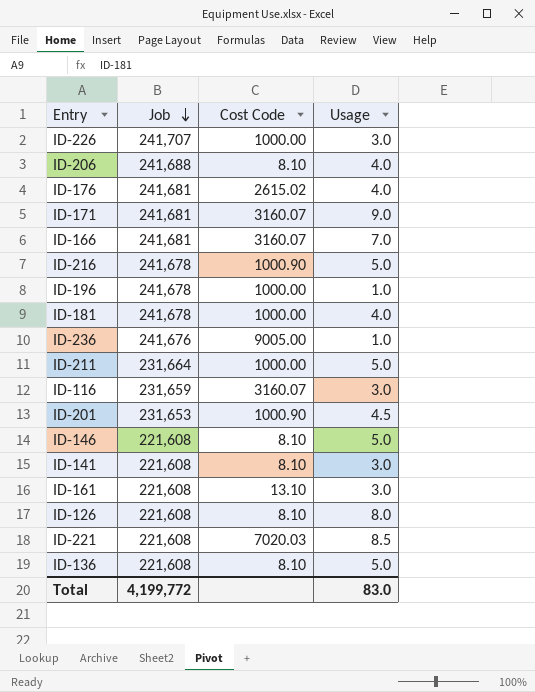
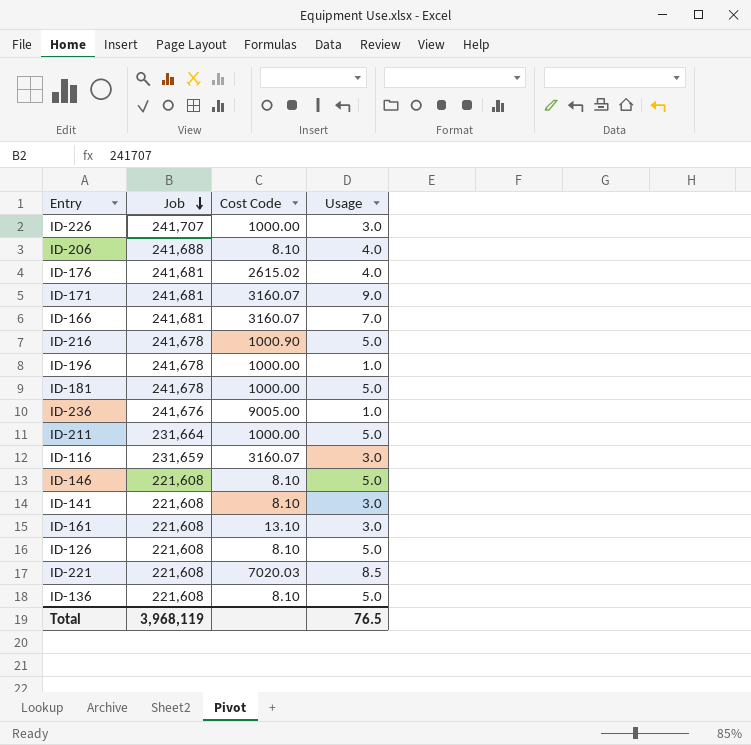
row ID-201: 231,653 | 1000.90 | 4.5 -> none
ID-181 | Usage: 4.0 -> 5.0
ID-126 | Usage: 8.0 -> 5.0
Total | Job: 4,199,772 -> 3,968,119
Total | Usage: 83.0 -> 76.5

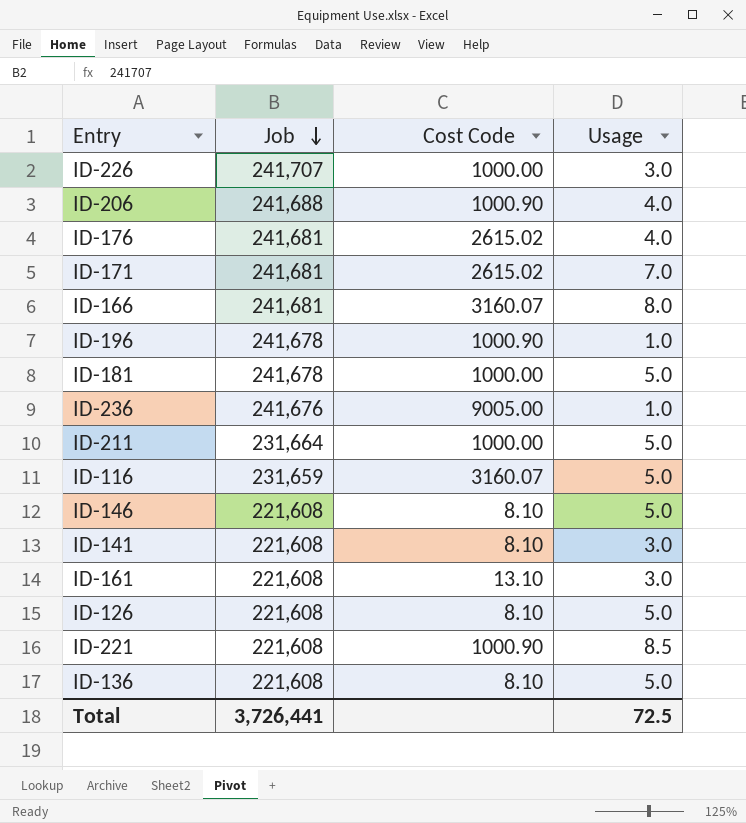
row ID-216: 241,678 | 1000.90 | 5.0 -> none
ID-206 | Cost Code: 8.10 -> 1000.90
ID-171 | Cost Code: 3160.07 -> 2615.02
ID-171 | Usage: 9.0 -> 7.0
ID-166 | Usage: 7.0 -> 8.0
ID-196 | Cost Code: 1000.00 -> 1000.90
ID-116 | Usage: 3.0 -> 5.0
ID-221 | Cost Code: 7020.03 -> 1000.90
Total | Job: 3,968,119 -> 3,726,441
Total | Usage: 76.5 -> 72.5

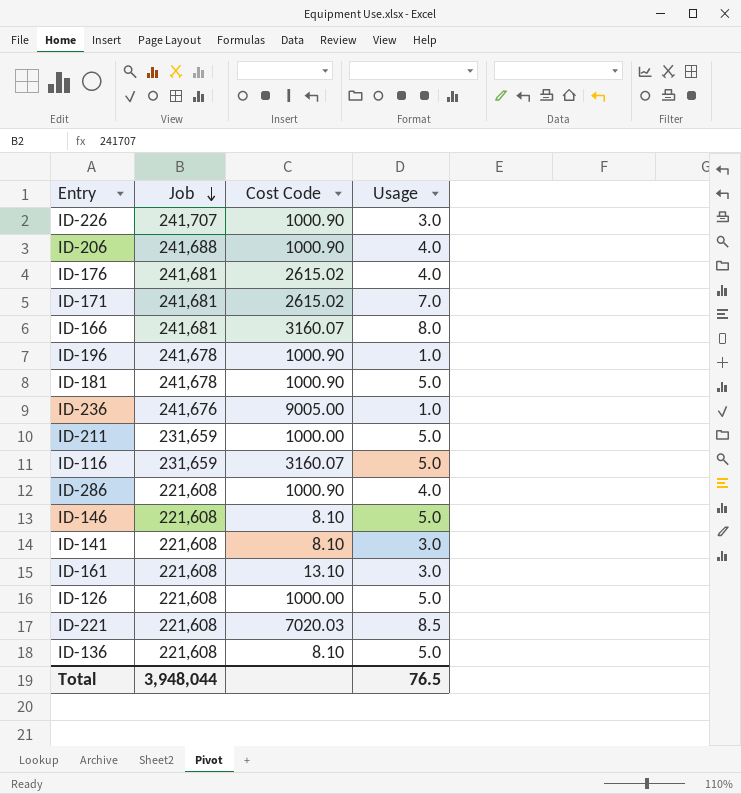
ID-226 | Cost Code: 1000.00 -> 1000.90
ID-181 | Cost Code: 1000.00 -> 1000.90
ID-211 | Job: 231,664 -> 231,659
row ID-286: none -> 221,608 | 1000.90 | 4.0
ID-126 | Cost Code: 8.10 -> 1000.00
ID-221 | Cost Code: 1000.90 -> 7020.03
Total | Job: 3,726,441 -> 3,948,044
Total | Usage: 72.5 -> 76.5

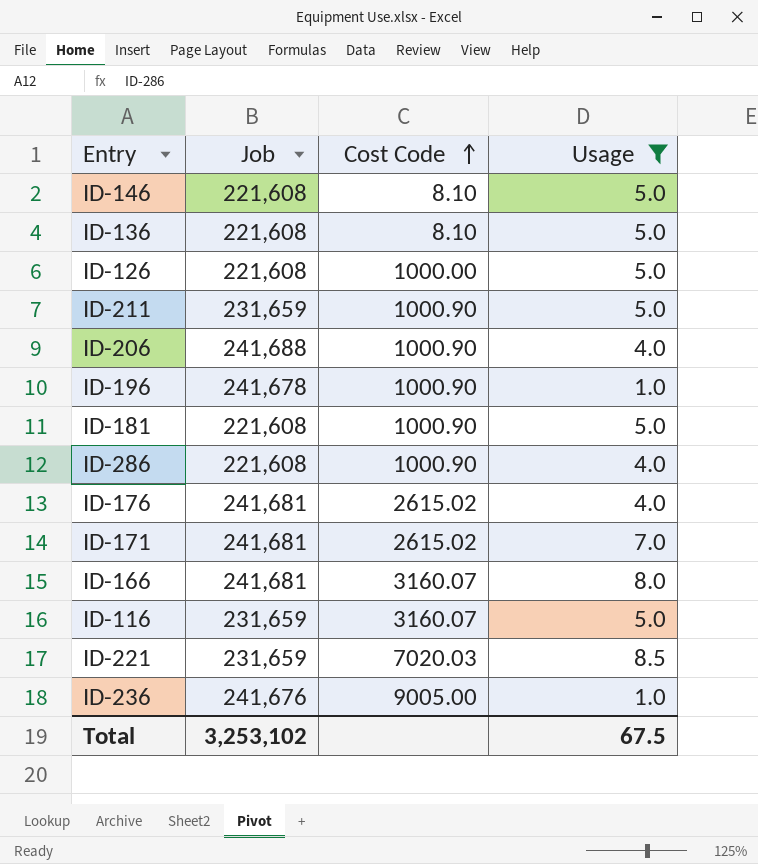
filter: none -> Usage != 3.0
row order: Job descending -> Cost Code ascending
ID-211 | Cost Code: 1000.00 -> 1000.90
ID-181 | Job: 241,678 -> 221,608
ID-221 | Job: 221,608 -> 231,659
Total | Job: 3,948,044 -> 3,253,102
Total | Usage: 76.5 -> 67.5

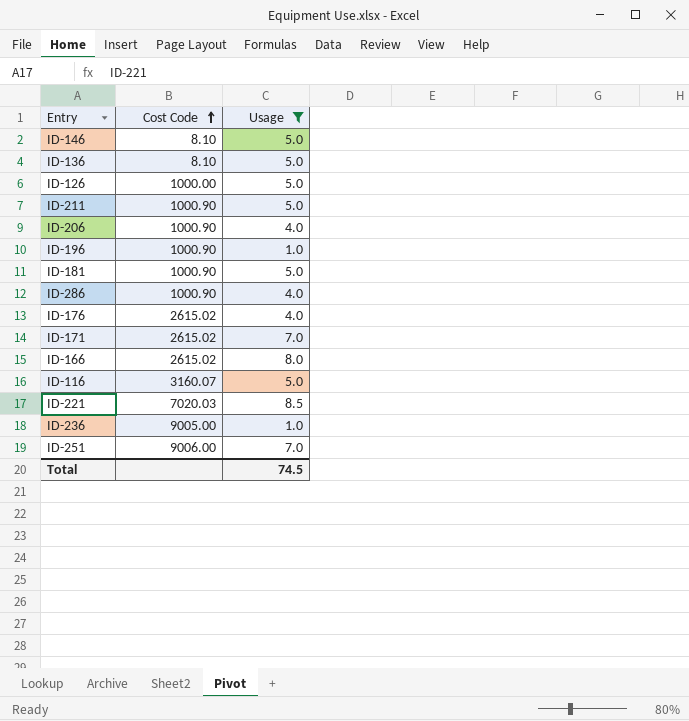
column Job | position: 2 -> none
ID-166 | Cost Code: 3160.07 -> 2615.02
row ID-251: none -> 9006.00 | 7.0
Total | Usage: 67.5 -> 74.5

